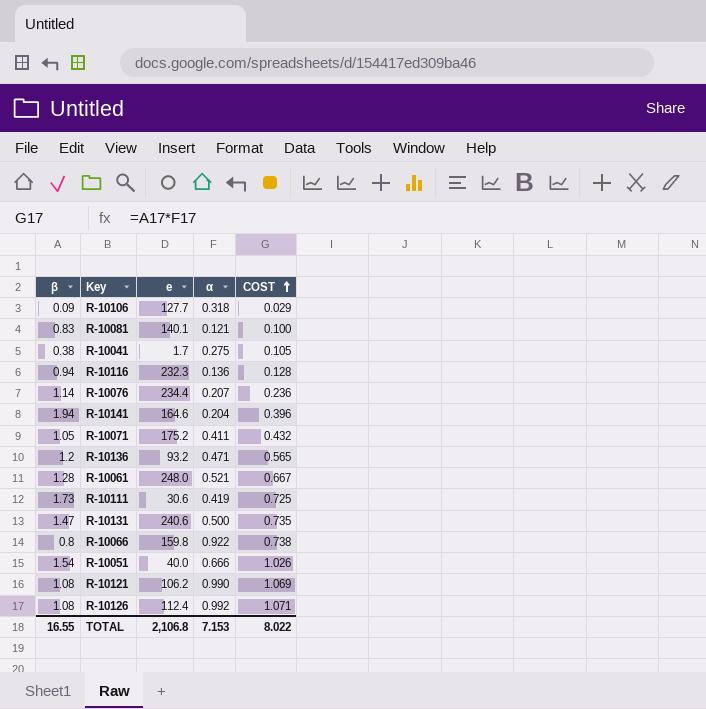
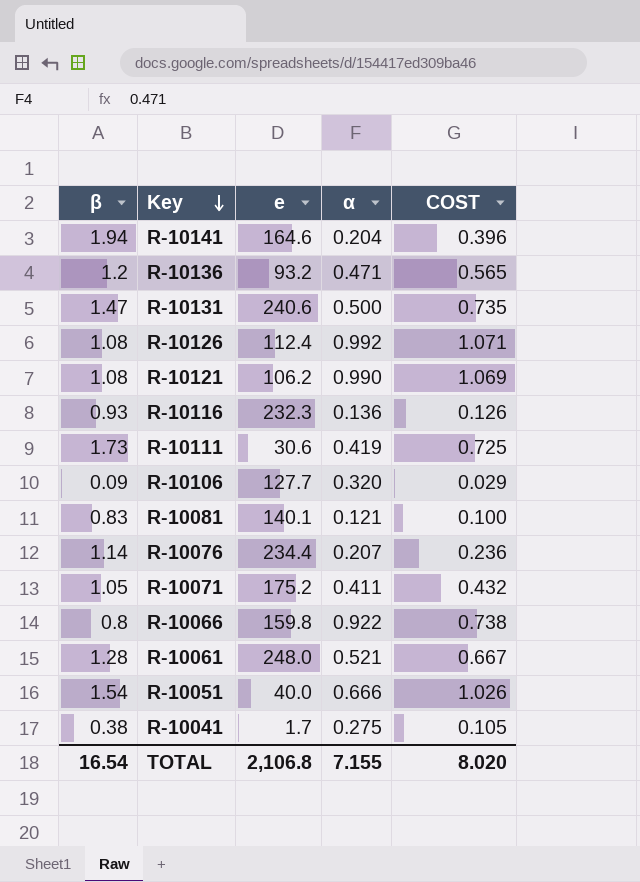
row order: COST ascending -> Key descending
R-10116 | β: 0.94 -> 0.93
R-10116 | COST: 0.128 -> 0.126
R-10106 | α: 0.318 -> 0.320
TOTAL | β: 16.55 -> 16.54
TOTAL | α: 7.153 -> 7.155
TOTAL | COST: 8.022 -> 8.020

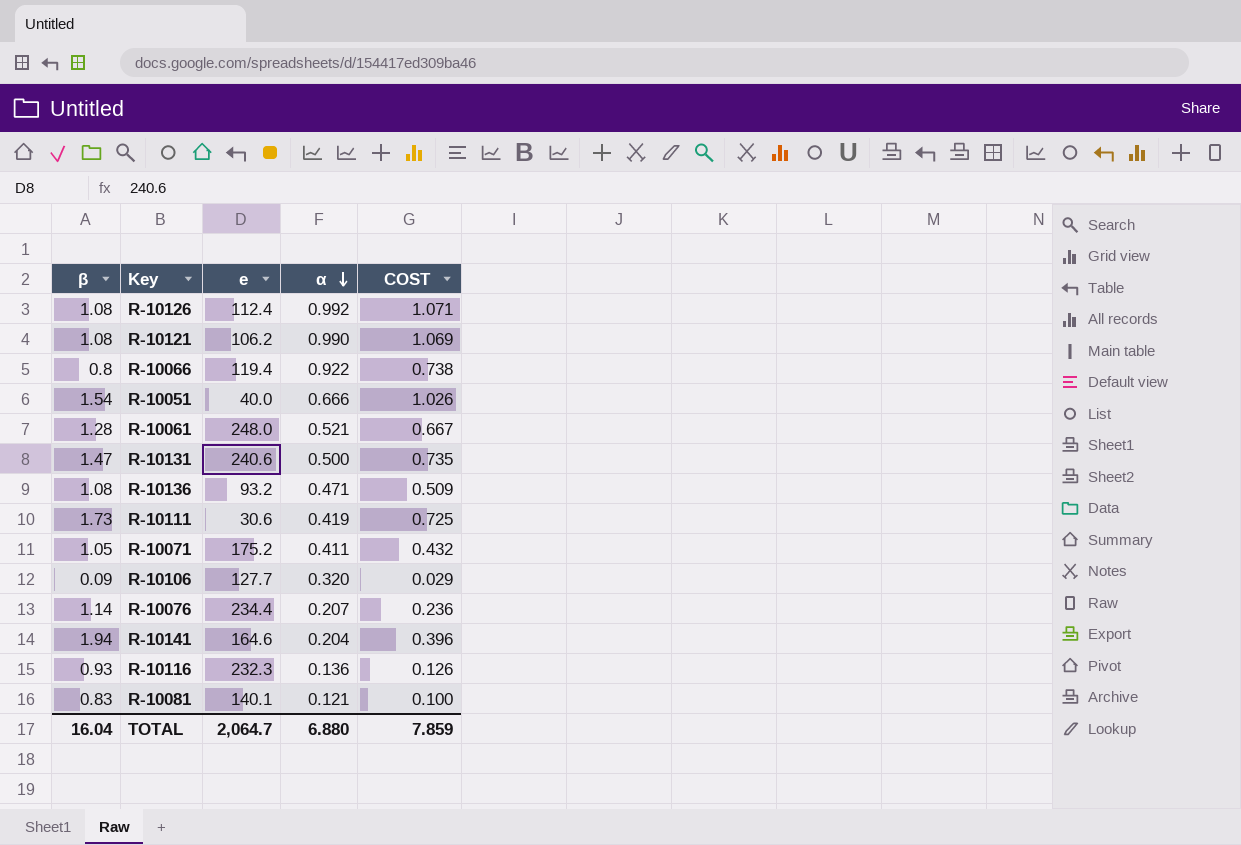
row order: Key descending -> α descending
row R-10041: 0.38 | 1.7 | 0.275 | 0.105 -> none
R-10066 | e: 159.8 -> 119.4
R-10136 | β: 1.2 -> 1.08
R-10136 | COST: 0.565 -> 0.509
TOTAL | β: 16.54 -> 16.04
TOTAL | e: 2,106.8 -> 2,064.7
TOTAL | α: 7.155 -> 6.880
TOTAL | COST: 8.020 -> 7.859

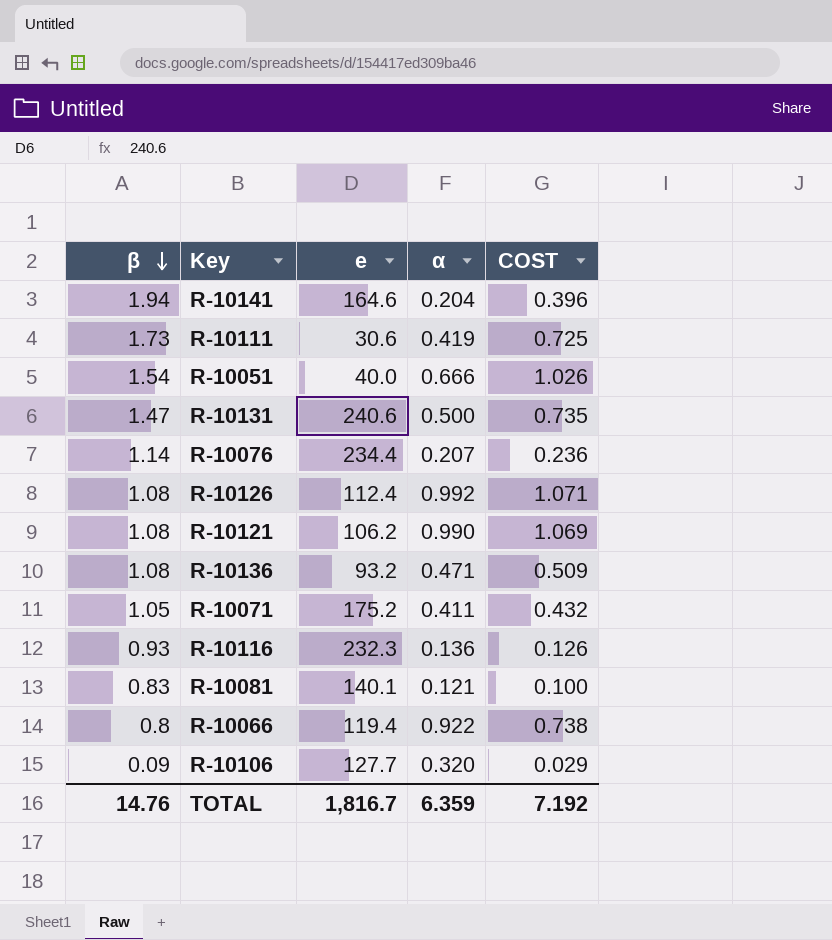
row order: α descending -> β descending
row R-10061: 1.28 | 248.0 | 0.521 | 0.667 -> none
TOTAL | β: 16.04 -> 14.76
TOTAL | e: 2,064.7 -> 1,816.7
TOTAL | α: 6.880 -> 6.359
TOTAL | COST: 7.859 -> 7.192

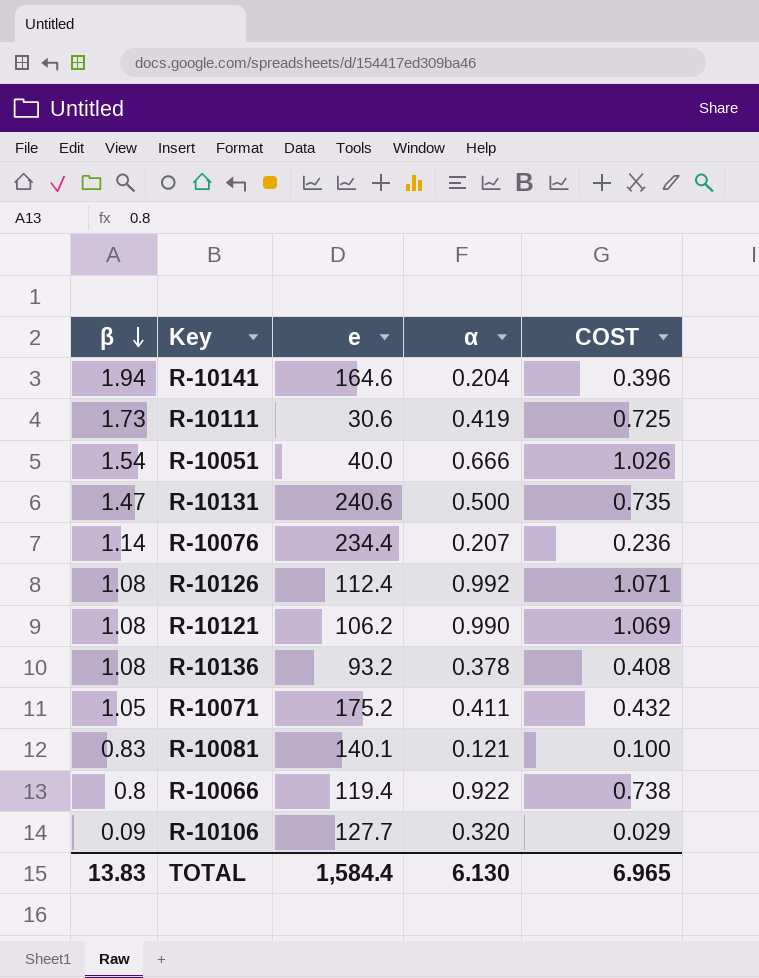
row R-10116: 0.93 | 232.3 | 0.136 | 0.126 -> none
R-10136 | α: 0.471 -> 0.378
R-10136 | COST: 0.509 -> 0.408
TOTAL | β: 14.76 -> 13.83
TOTAL | e: 1,816.7 -> 1,584.4
TOTAL | α: 6.359 -> 6.130
TOTAL | COST: 7.192 -> 6.965

